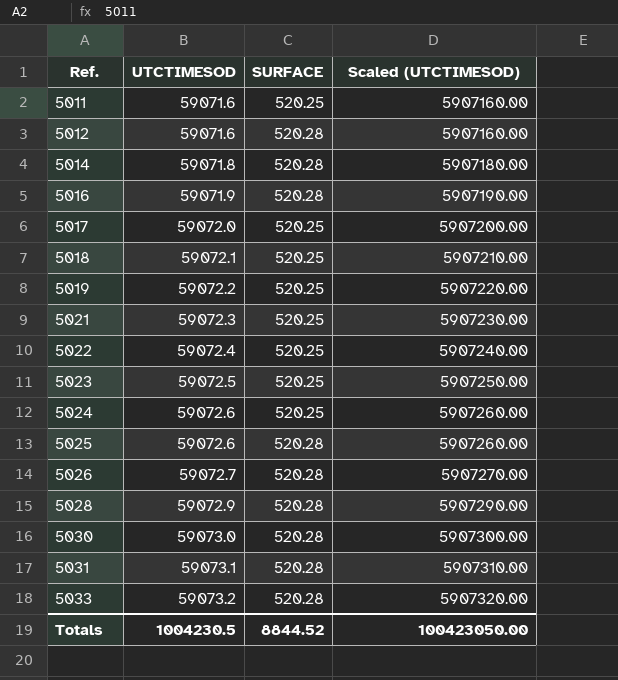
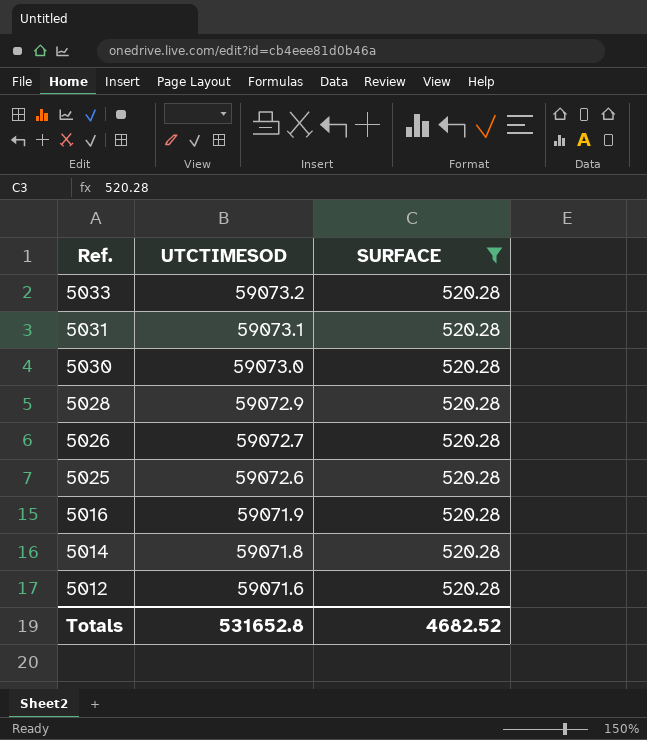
filter: none -> SURFACE = 520.28
row order: Ref. ascending -> Ref. descending
column Scaled (UTCTIMESOD) | formula: [UTCTIMESOD] * 100 -> none
Totals | UTCTIMESOD: 1004230.5 -> 531652.8
Totals | SURFACE: 8844.52 -> 4682.52

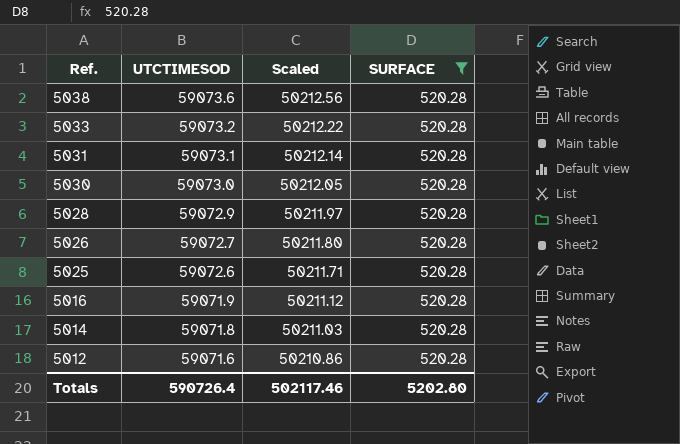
column Scaled | formula: none -> [UTCTIMESOD] * 0.85
row 5038: none -> 59073.6 | 50212.56 | 520.28
Totals | UTCTIMESOD: 531652.8 -> 590726.4
Totals | SURFACE: 4682.52 -> 5202.80

